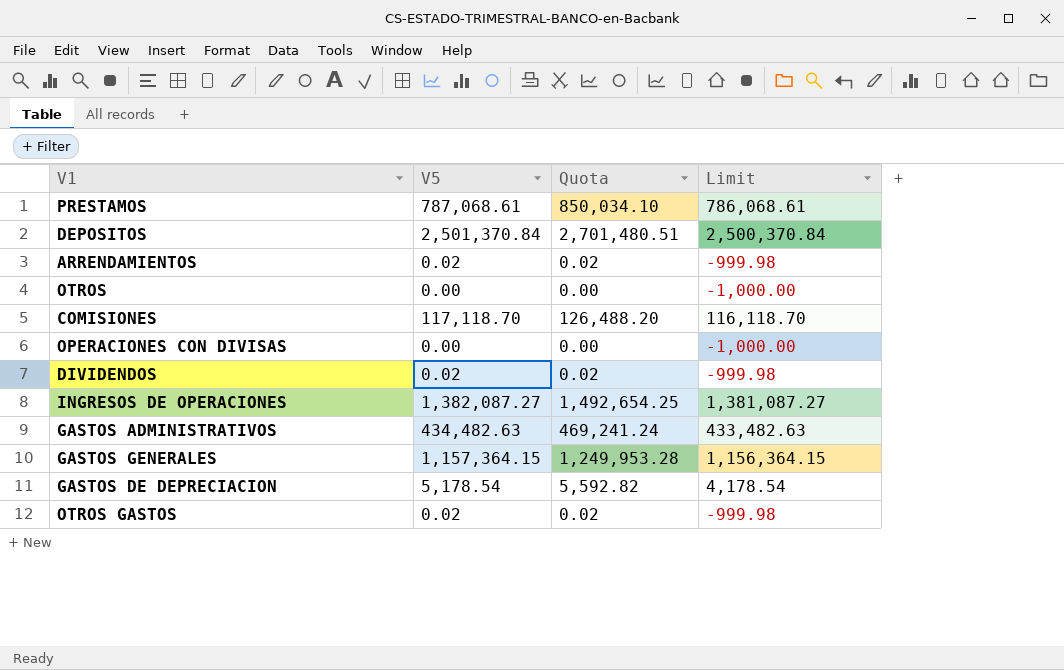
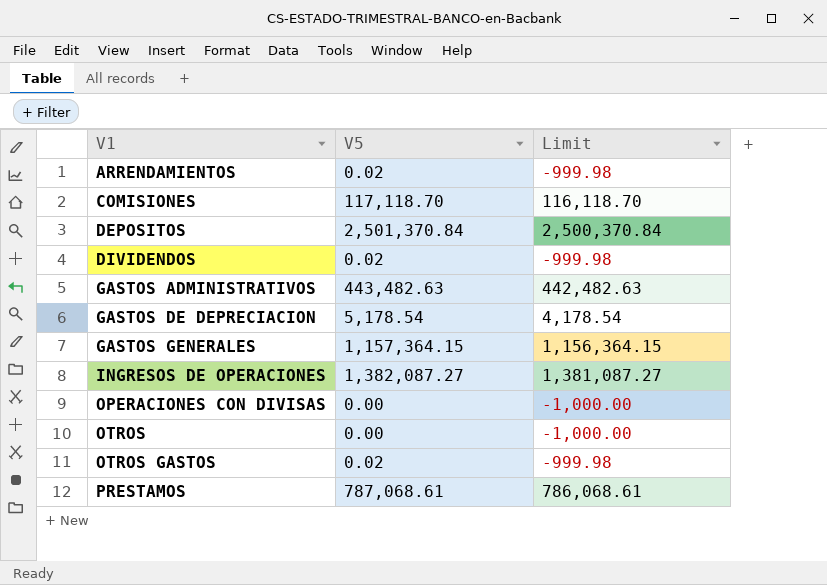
row order: none -> V1 ascending
column Quota | formula: [V5] * 1.08 -> none
GASTOS ADMINISTRATIVOS | V5: 434,482.63 -> 443,482.63
GASTOS ADMINISTRATIVOS | Limit: 433,482.63 -> 442,482.63

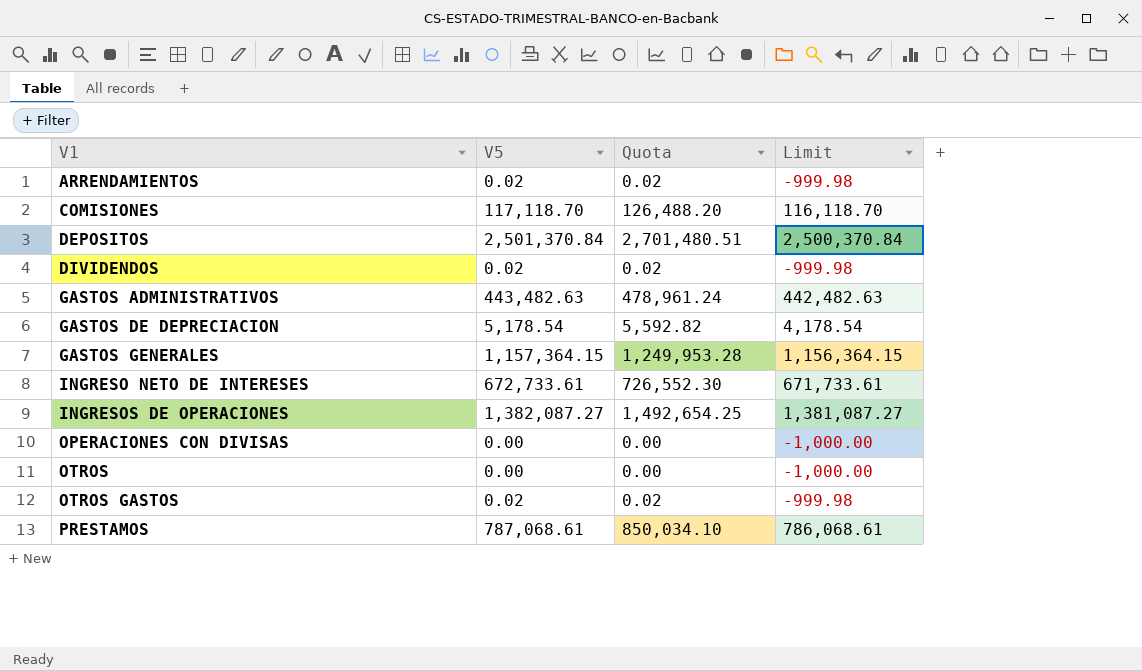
column Quota | formula: none -> [V5] * 1.08
row INGRESO NETO DE INTERESES: none -> 672,733.61 | 726,552.30 | 671,733.61

